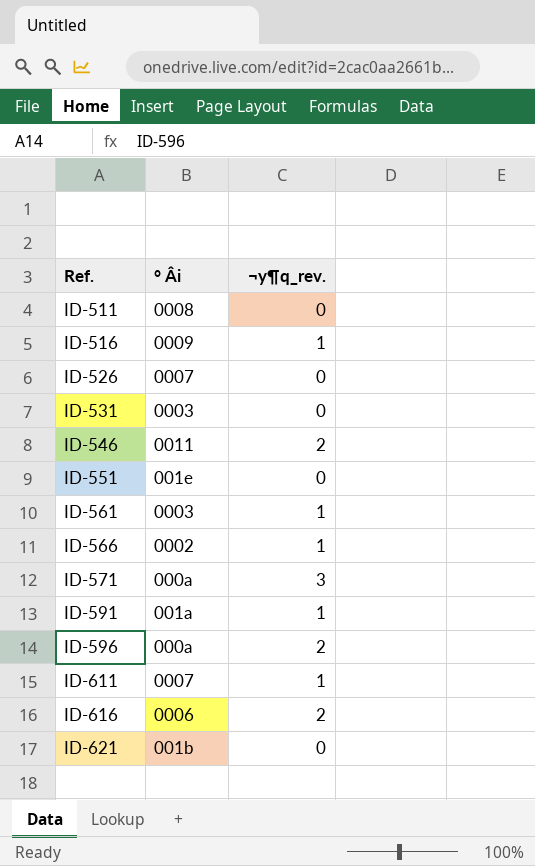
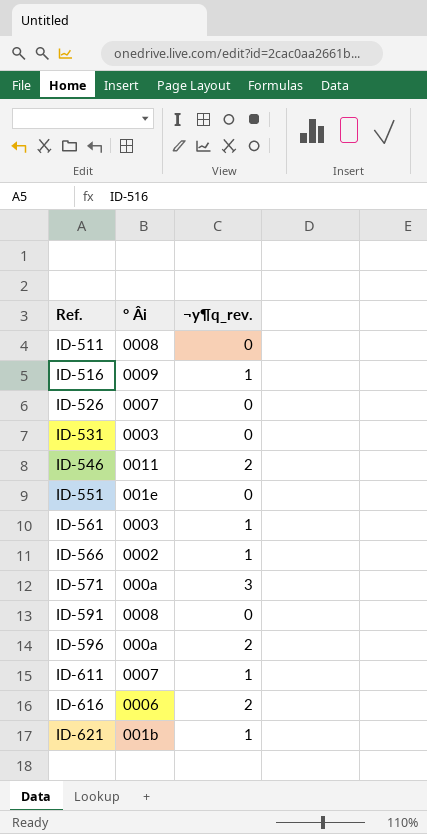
ID-591 | ° Âi: 001a -> 0008
ID-591 | ¬y¶q_rev.: 1 -> 0
ID-621 | ¬y¶q_rev.: 0 -> 1

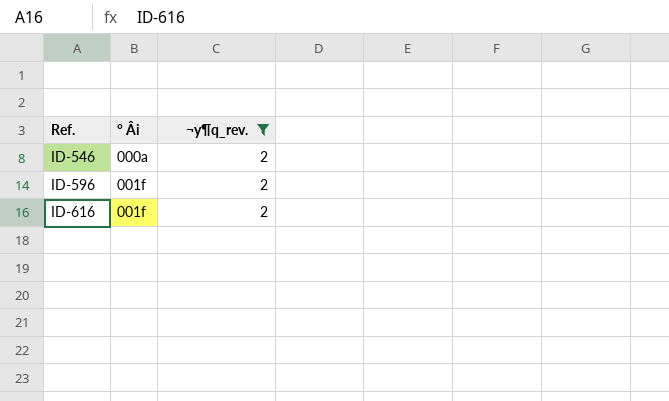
filter: none -> ¬y¶q_rev. = 2
ID-546 | ° Âi: 0011 -> 000a
ID-596 | ° Âi: 000a -> 001f
ID-616 | ° Âi: 0006 -> 001f

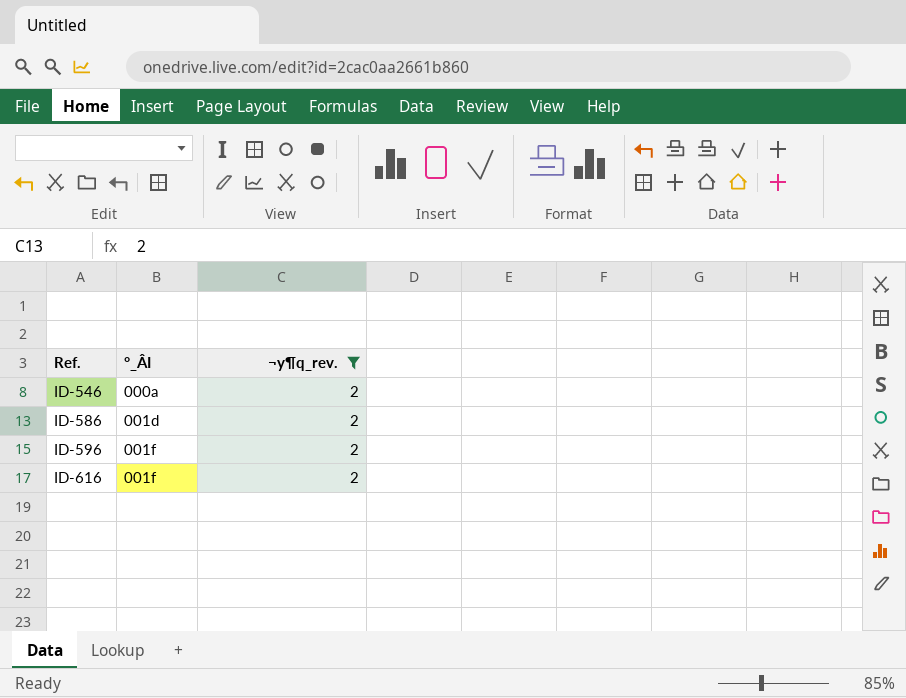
column name: ° Âi -> °_ÂI
row ID-586: none -> 001d | 2

